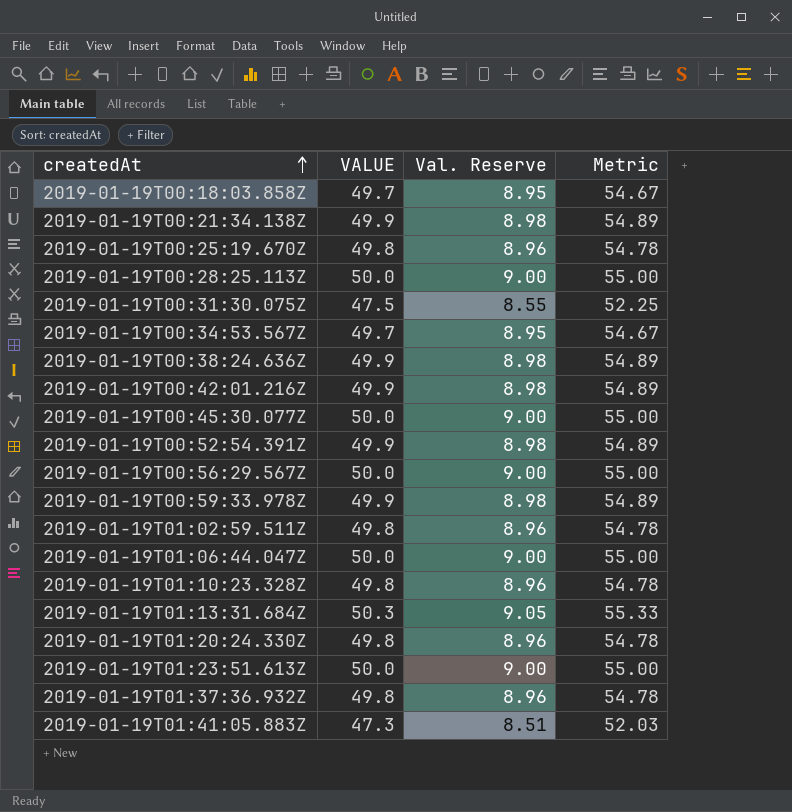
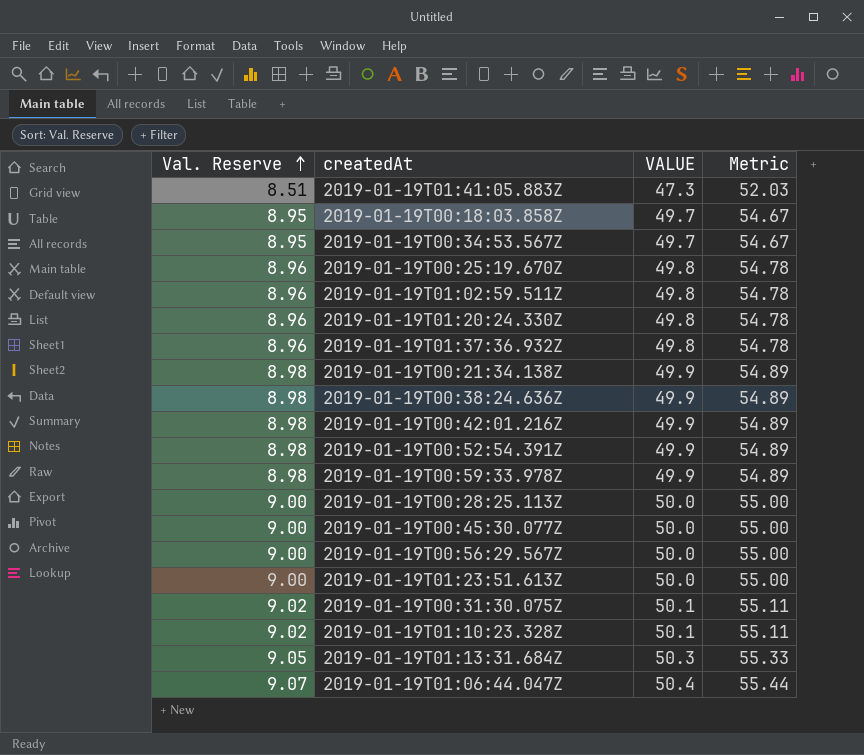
row order: createdAt ascending -> Val. Reserve ascending
column Val. Reserve | position: 3 -> 1
2019-01-19T00:31:30.075Z | Val. Reserve: 8.55 -> 9.02
2019-01-19T00:31:30.075Z | VALUE: 47.5 -> 50.1
2019-01-19T00:31:30.075Z | Metric: 52.25 -> 55.11
2019-01-19T01:10:23.328Z | Val. Reserve: 8.96 -> 9.02
2019-01-19T01:10:23.328Z | VALUE: 49.8 -> 50.1
2019-01-19T01:10:23.328Z | Metric: 54.78 -> 55.11
2019-01-19T01:06:44.047Z | Val. Reserve: 9.00 -> 9.07
2019-01-19T01:06:44.047Z | VALUE: 50.0 -> 50.4
2019-01-19T01:06:44.047Z | Metric: 55.00 -> 55.44

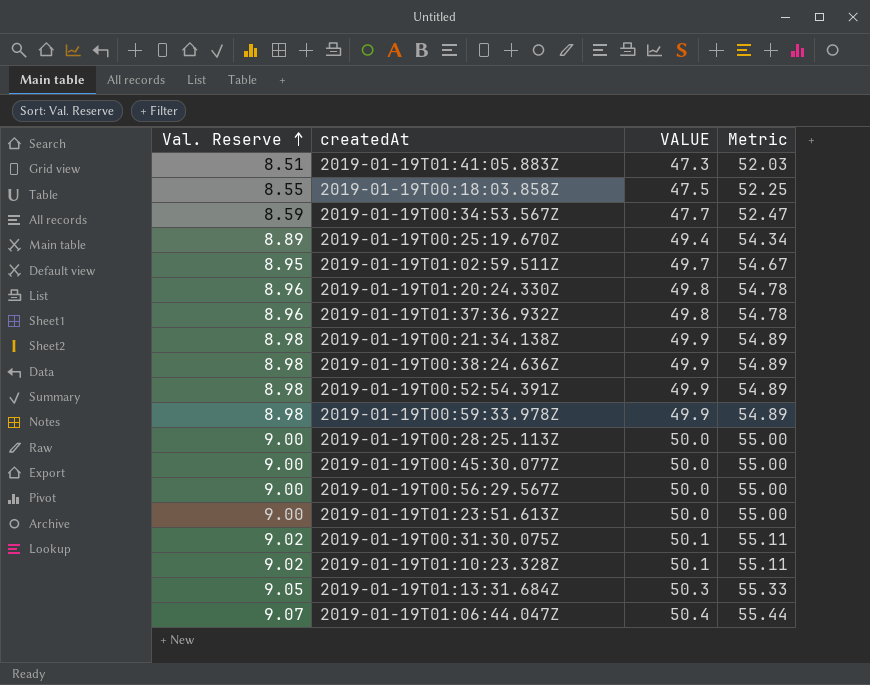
row 2019-01-19T00:42:01.216Z: 8.98 | 49.9 | 54.89 -> none
2019-01-19T00:18:03.858Z | Val. Reserve: 8.95 -> 8.55
2019-01-19T00:18:03.858Z | VALUE: 49.7 -> 47.5
2019-01-19T00:18:03.858Z | Metric: 54.67 -> 52.25
2019-01-19T00:34:53.567Z | Val. Reserve: 8.95 -> 8.59
2019-01-19T00:34:53.567Z | VALUE: 49.7 -> 47.7
2019-01-19T00:34:53.567Z | Metric: 54.67 -> 52.47
2019-01-19T00:25:19.670Z | Val. Reserve: 8.96 -> 8.89
2019-01-19T00:25:19.670Z | VALUE: 49.8 -> 49.4
2019-01-19T00:25:19.670Z | Metric: 54.78 -> 54.34
2019-01-19T01:02:59.511Z | Val. Reserve: 8.96 -> 8.95
2019-01-19T01:02:59.511Z | VALUE: 49.8 -> 49.7
2019-01-19T01:02:59.511Z | Metric: 54.78 -> 54.67

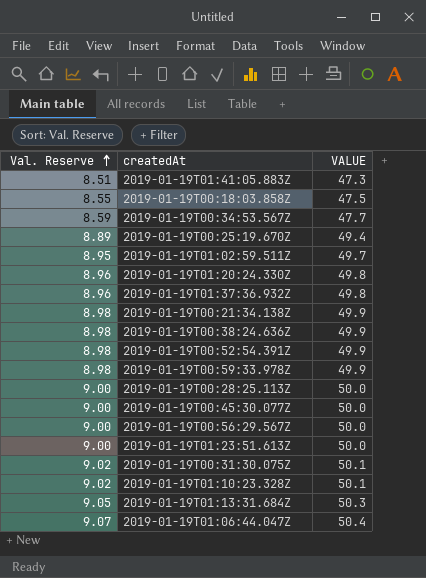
column Metric | formula: [VALUE] * 1.1 -> none

